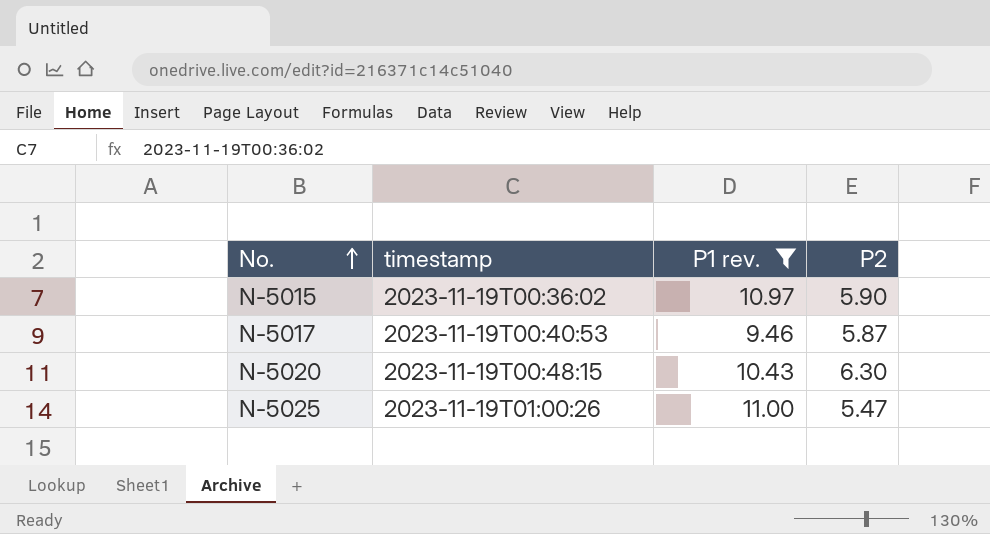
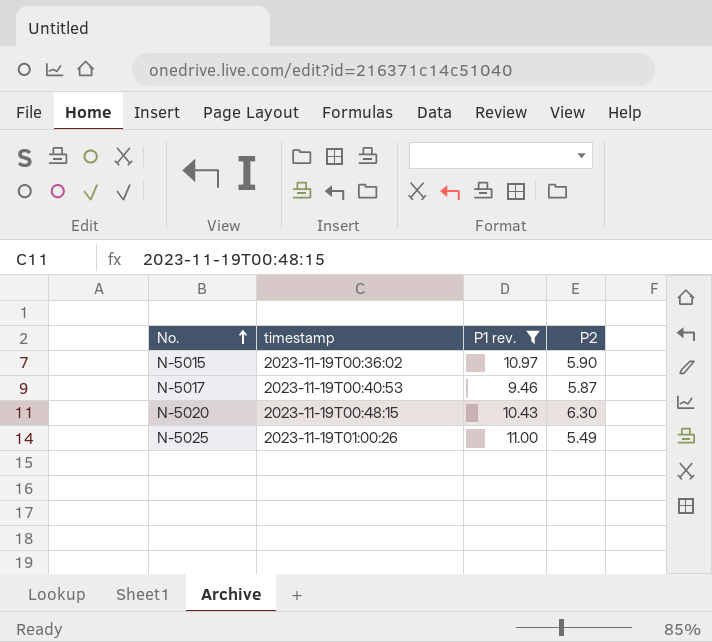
N-5025 | P2: 5.47 -> 5.49

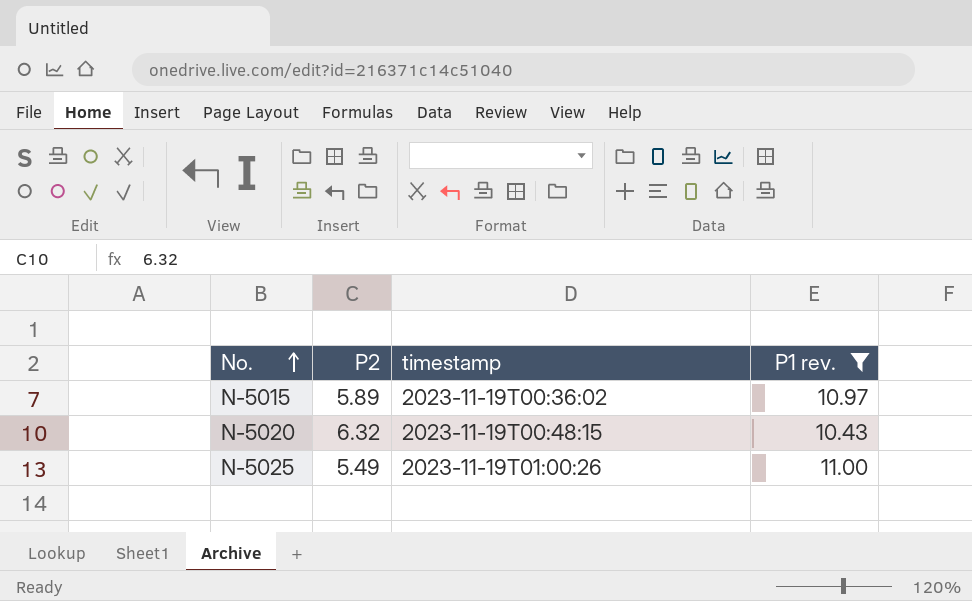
column P2 | position: 4 -> 2
row N-5017: 2023-11-19T00:40:53 | 9.46 | 5.87 -> none
N-5015 | P2: 5.90 -> 5.89
N-5020 | P2: 6.30 -> 6.32

